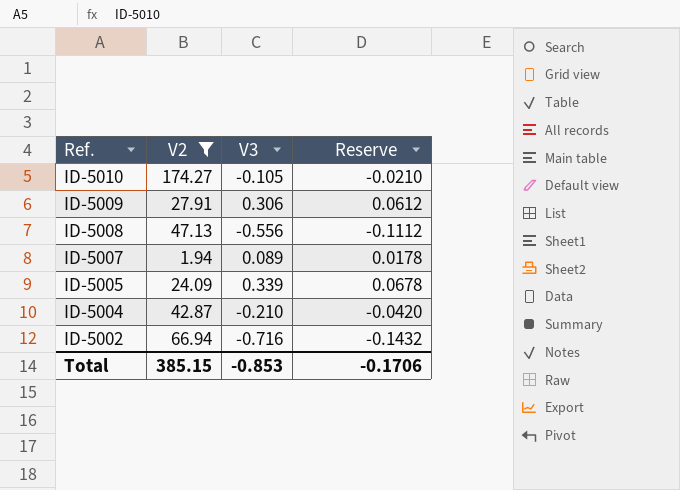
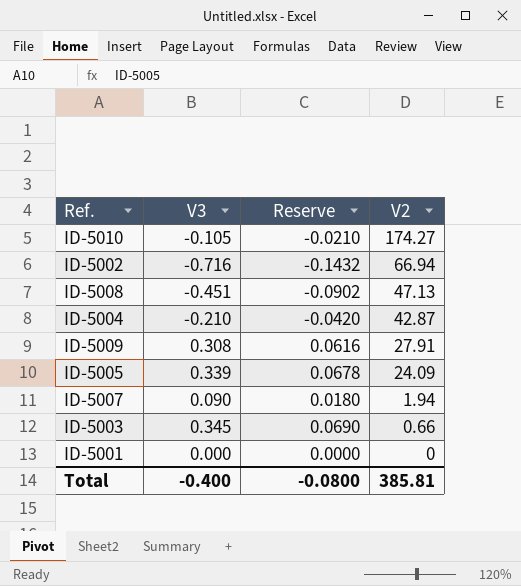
filter: V2 >= 1.94 -> none
row order: Ref. descending -> V2 descending
column V2 | position: 2 -> 4
ID-5008 | V3: -0.556 -> -0.451
ID-5008 | Reserve: -0.1112 -> -0.0902
ID-5009 | V3: 0.306 -> 0.308
ID-5009 | Reserve: 0.0612 -> 0.0616
ID-5007 | V3: 0.089 -> 0.090
ID-5007 | Reserve: 0.0178 -> 0.0180
Total | V3: -0.853 -> -0.400
Total | Reserve: -0.1706 -> -0.0800
Total | V2: 385.15 -> 385.81

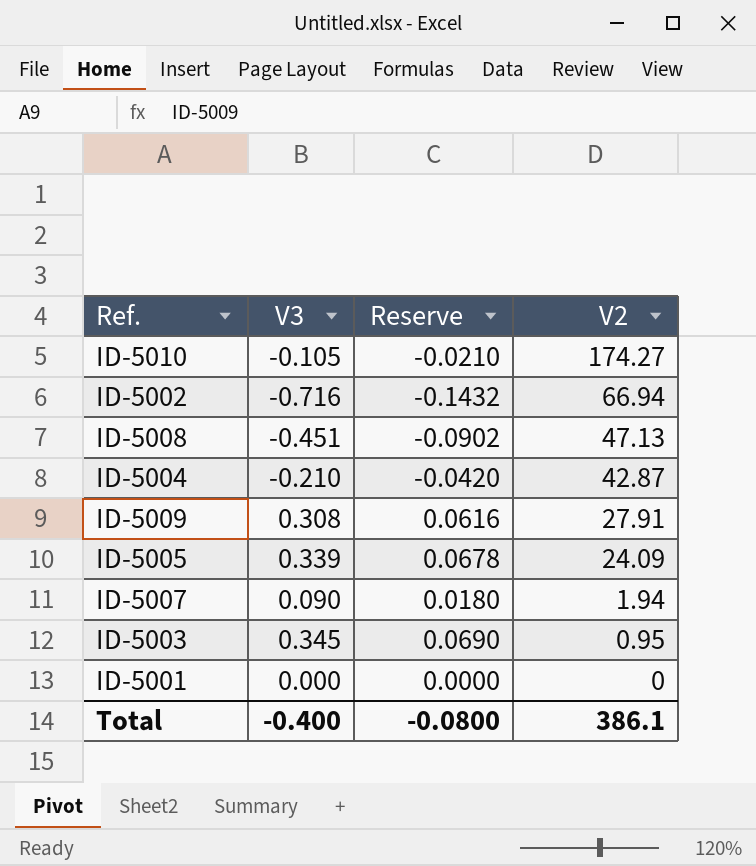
ID-5003 | V2: 0.66 -> 0.95
Total | V2: 385.81 -> 386.1

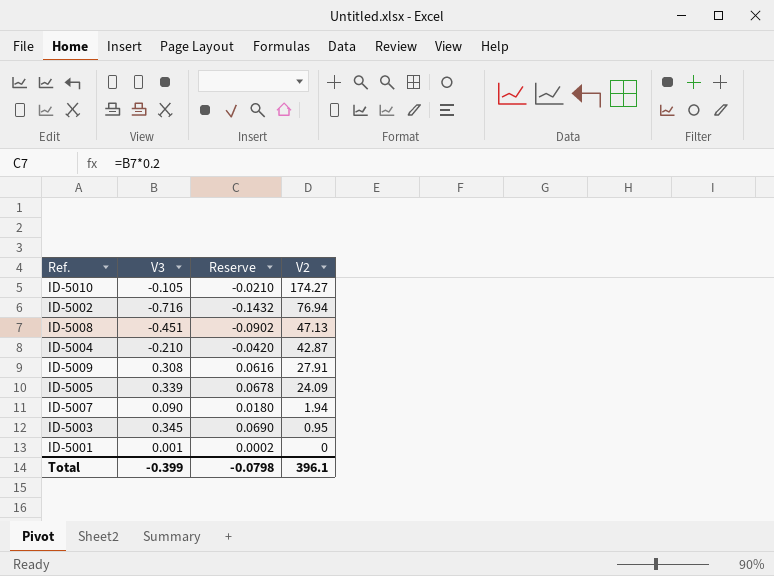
ID-5002 | V2: 66.94 -> 76.94
ID-5001 | V3: 0.000 -> 0.001
ID-5001 | Reserve: 0.0000 -> 0.0002
Total | V3: -0.400 -> -0.399
Total | Reserve: -0.0800 -> -0.0798
Total | V2: 386.1 -> 396.1

